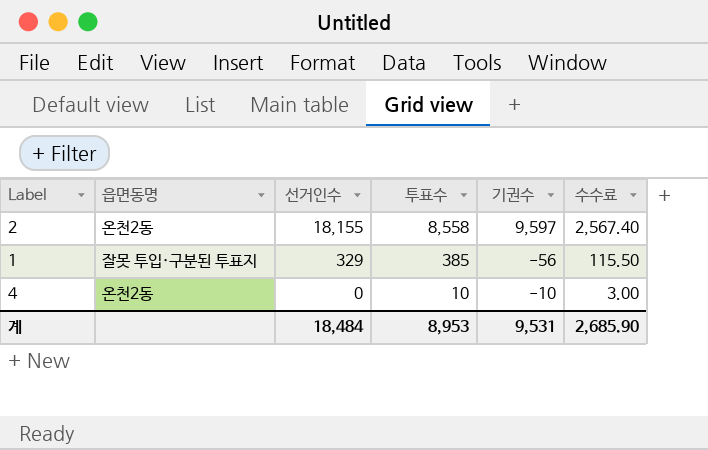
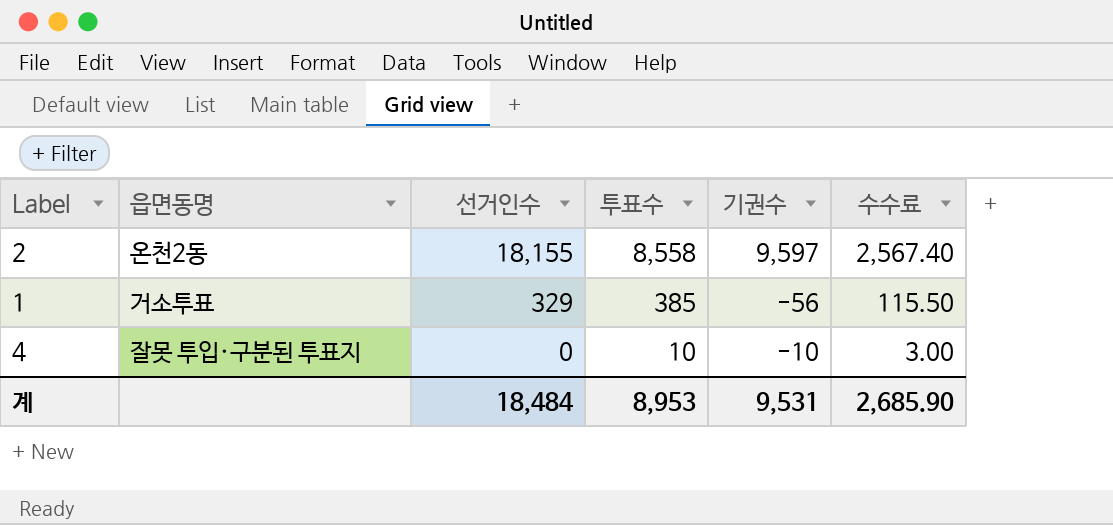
1 | 읍면동명: 잘못 투입·구분된 투표지 -> 거소투표
4 | 읍면동명: 온천2동 -> 잘못 투입·구분된 투표지

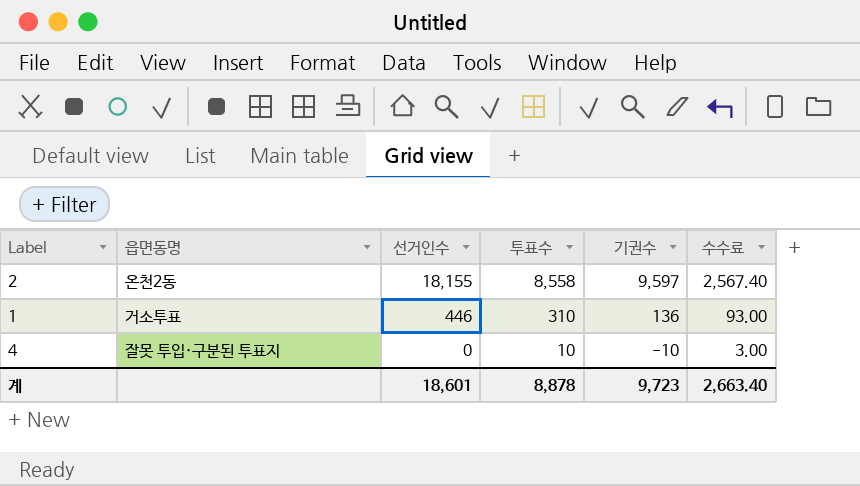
1 | 선거인수: 329 -> 446
1 | 투표수: 385 -> 310
1 | 기권수: -56 -> 136
1 | 수수료: 115.50 -> 93.00
계 | 선거인수: 18,484 -> 18,601
계 | 투표수: 8,953 -> 8,878
계 | 기권수: 9,531 -> 9,723
계 | 수수료: 2,685.90 -> 2,663.40

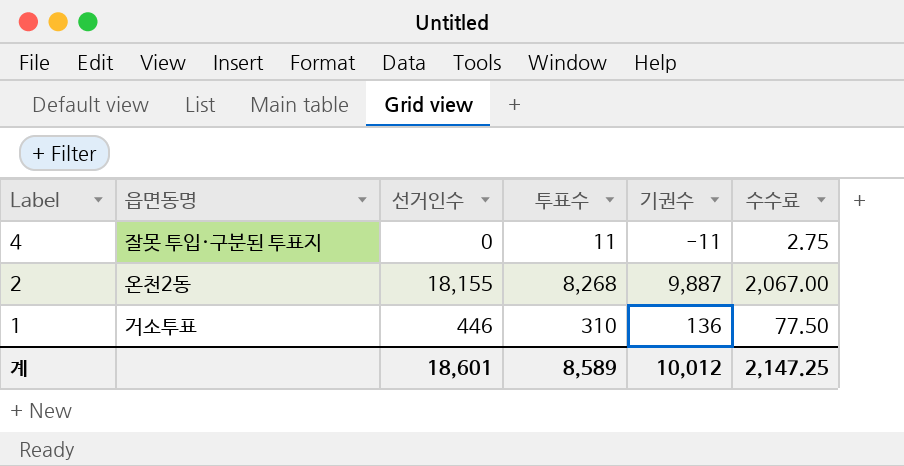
row order: 선거인수 descending -> Label descending
column 수수료 | formula: [투표수] * 0.3 -> [투표수] * 0.25
4 | 투표수: 10 -> 11
4 | 기권수: -10 -> -11
2 | 투표수: 8,558 -> 8,268
2 | 기권수: 9,597 -> 9,887
계 | 투표수: 8,878 -> 8,589
계 | 기권수: 9,723 -> 10,012
계 | 수수료: 2,663.40 -> 2,147.25

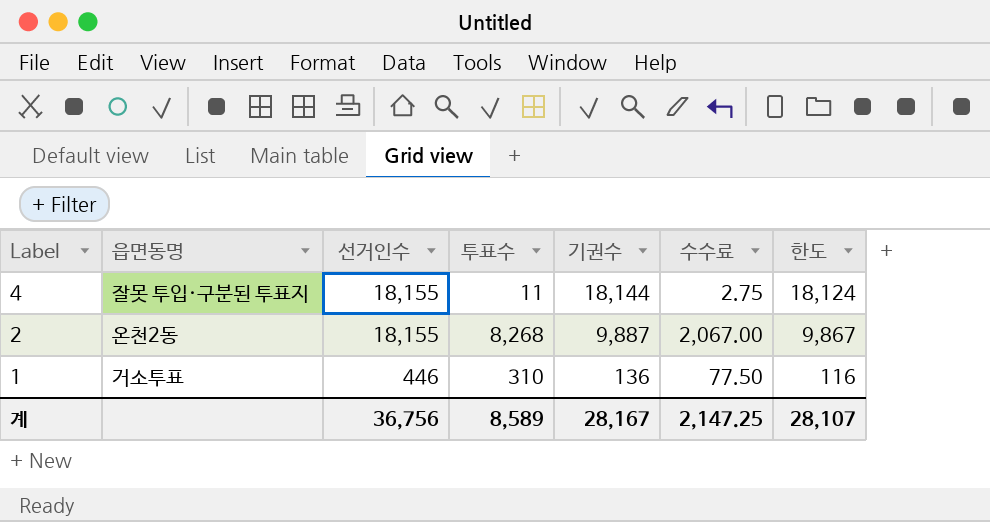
column 한도 | formula: none -> [기권수] - 20
4 | 선거인수: 0 -> 18,155
4 | 기권수: -11 -> 18,144
계 | 선거인수: 18,601 -> 36,756
계 | 기권수: 10,012 -> 28,167

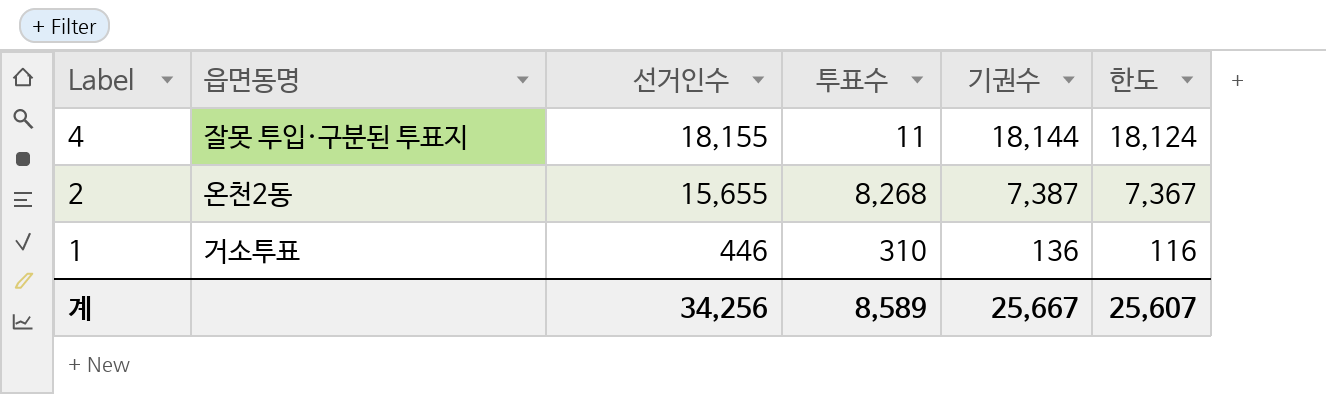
column 수수료 | formula: [투표수] * 0.25 -> none
2 | 선거인수: 18,155 -> 15,655
2 | 기권수: 9,887 -> 7,387
2 | 한도: 9,867 -> 7,367
계 | 선거인수: 36,756 -> 34,256
계 | 기권수: 28,167 -> 25,667
계 | 한도: 28,107 -> 25,607

